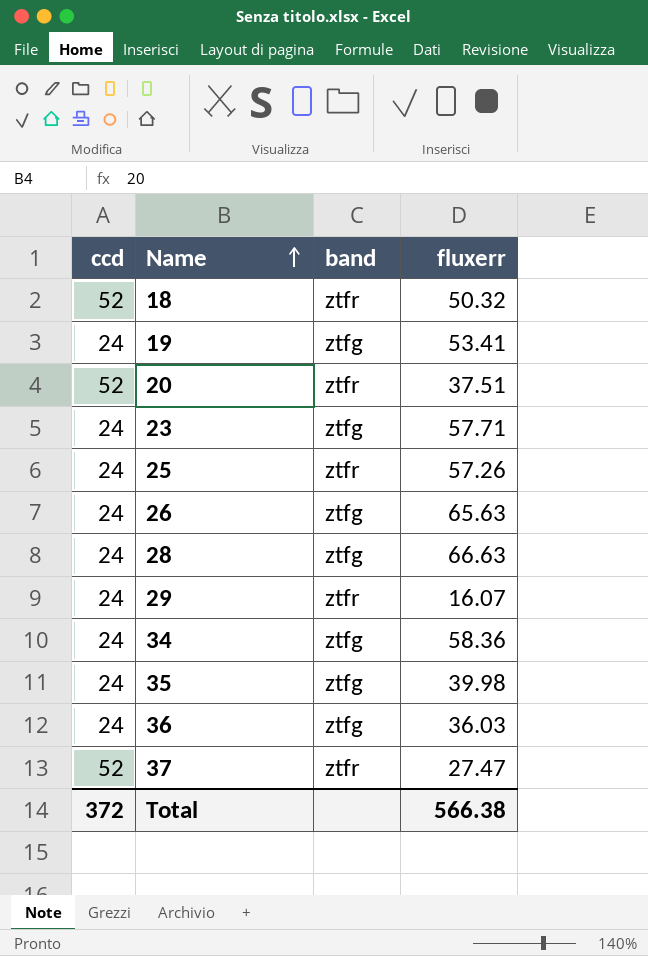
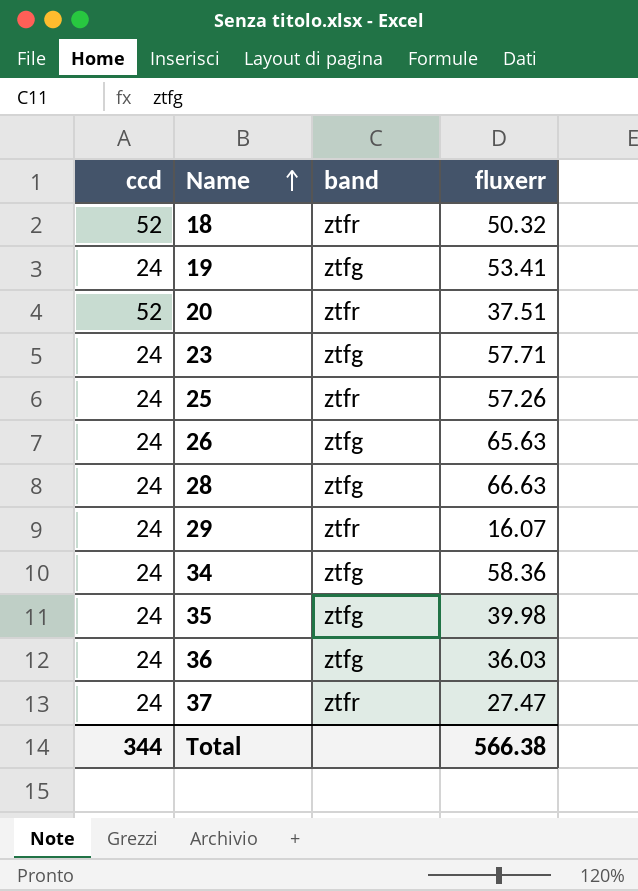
37 | ccd: 52 -> 24
Total | ccd: 372 -> 344

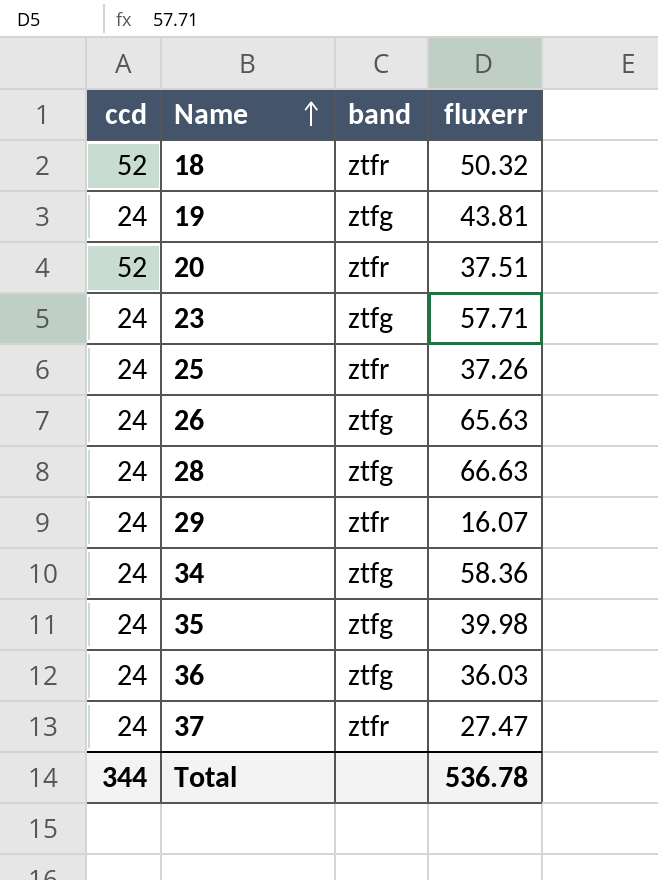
19 | fluxerr: 53.41 -> 43.81
25 | fluxerr: 57.26 -> 37.26
Total | fluxerr: 566.38 -> 536.78

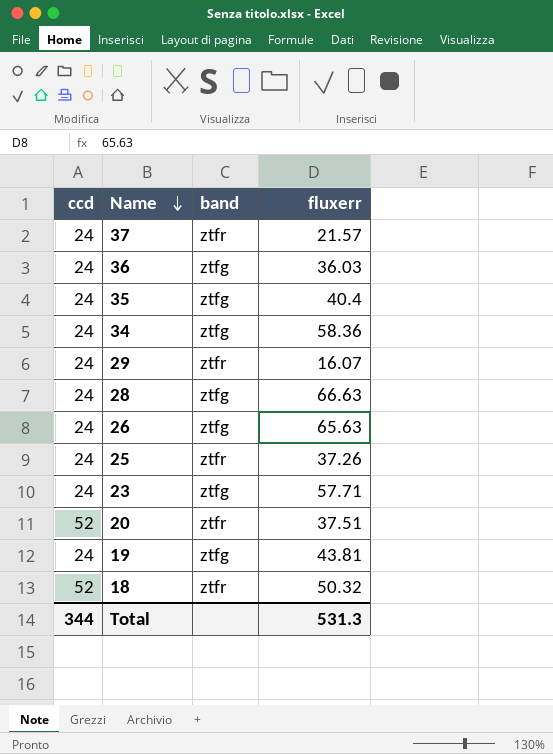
row order: Name ascending -> Name descending
37 | fluxerr: 27.47 -> 21.57
35 | fluxerr: 39.98 -> 40.4
Total | fluxerr: 536.78 -> 531.3

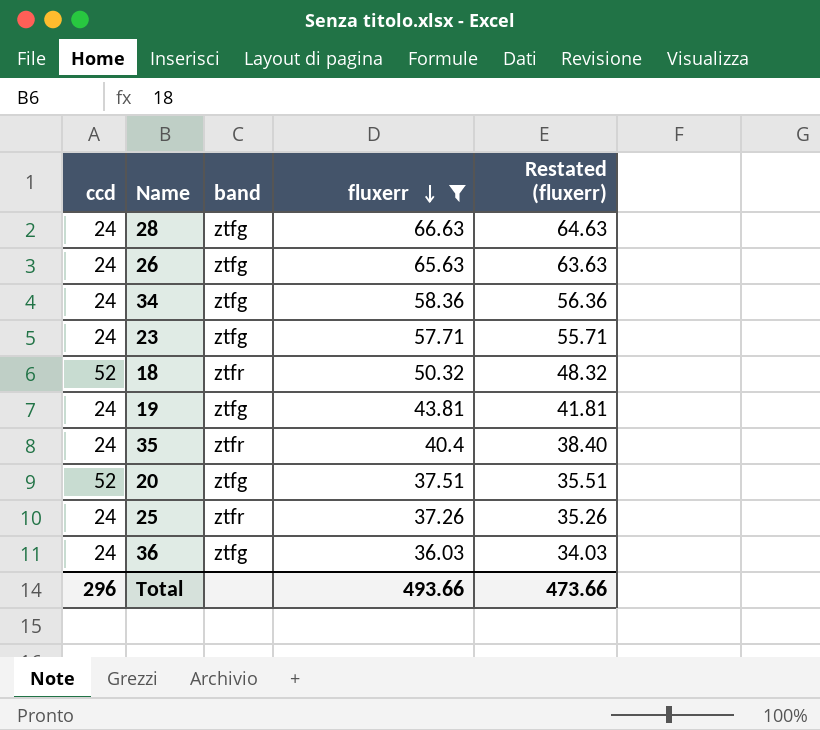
filter: none -> fluxerr >= 36.03
row order: Name descending -> fluxerr descending
column Restated (fluxerr) | formula: none -> [fluxerr] - 2
35 | band: ztfg -> ztfr
20 | band: ztfr -> ztfg
Total | ccd: 344 -> 296
Total | fluxerr: 531.3 -> 493.66

